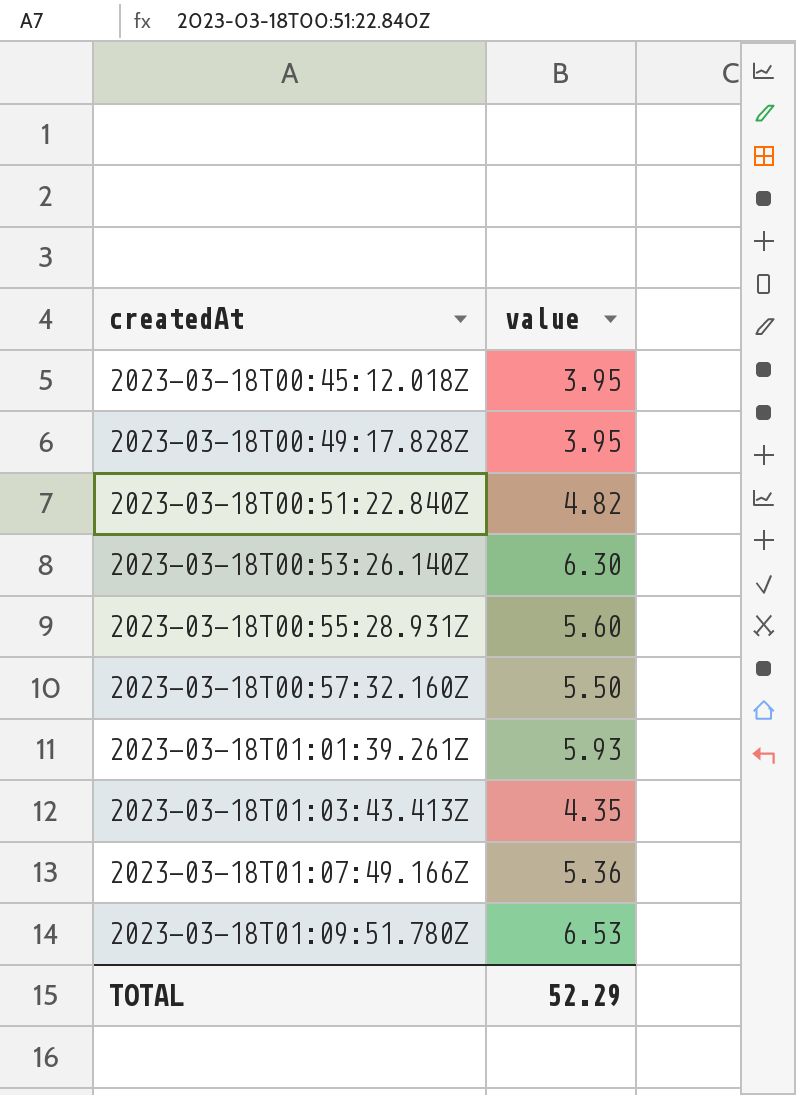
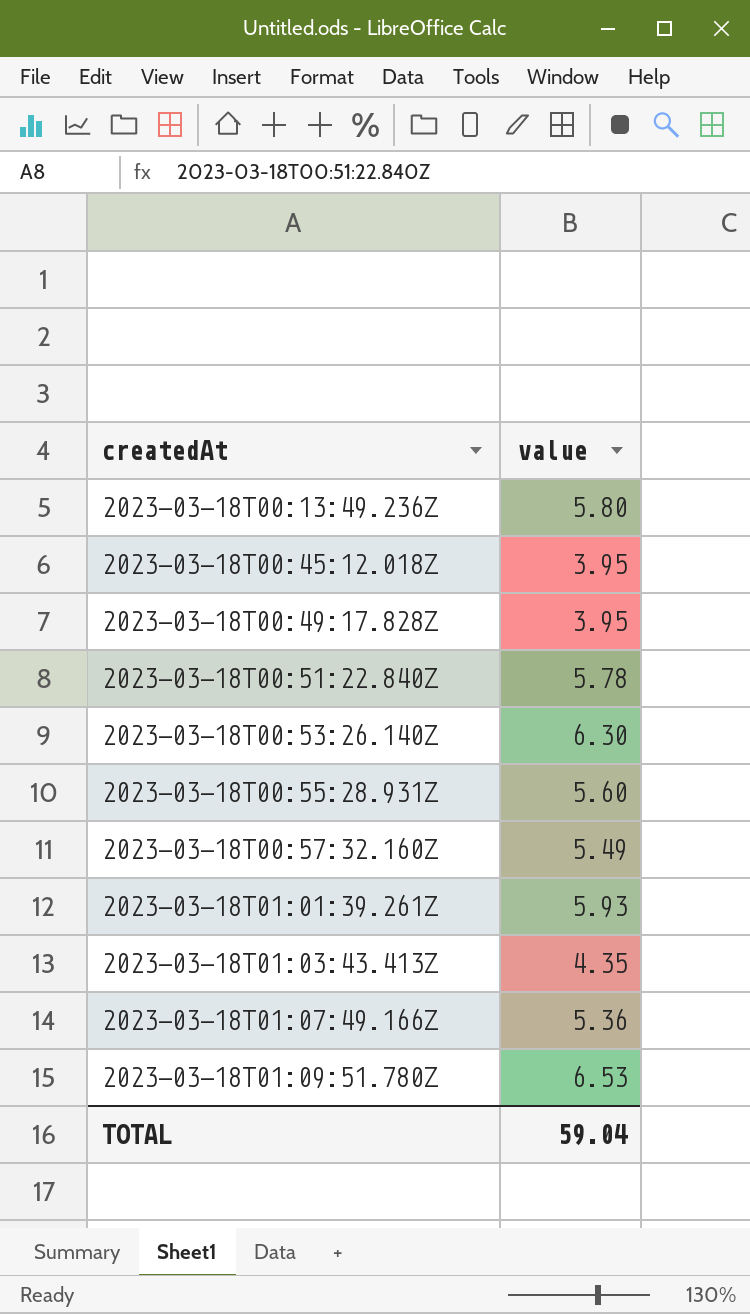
row 2023-03-18T00:13:49.236Z: none -> 5.80
2023-03-18T00:51:22.840Z | value: 4.82 -> 5.78
2023-03-18T00:57:32.160Z | value: 5.50 -> 5.49
TOTAL | value: 52.29 -> 59.04

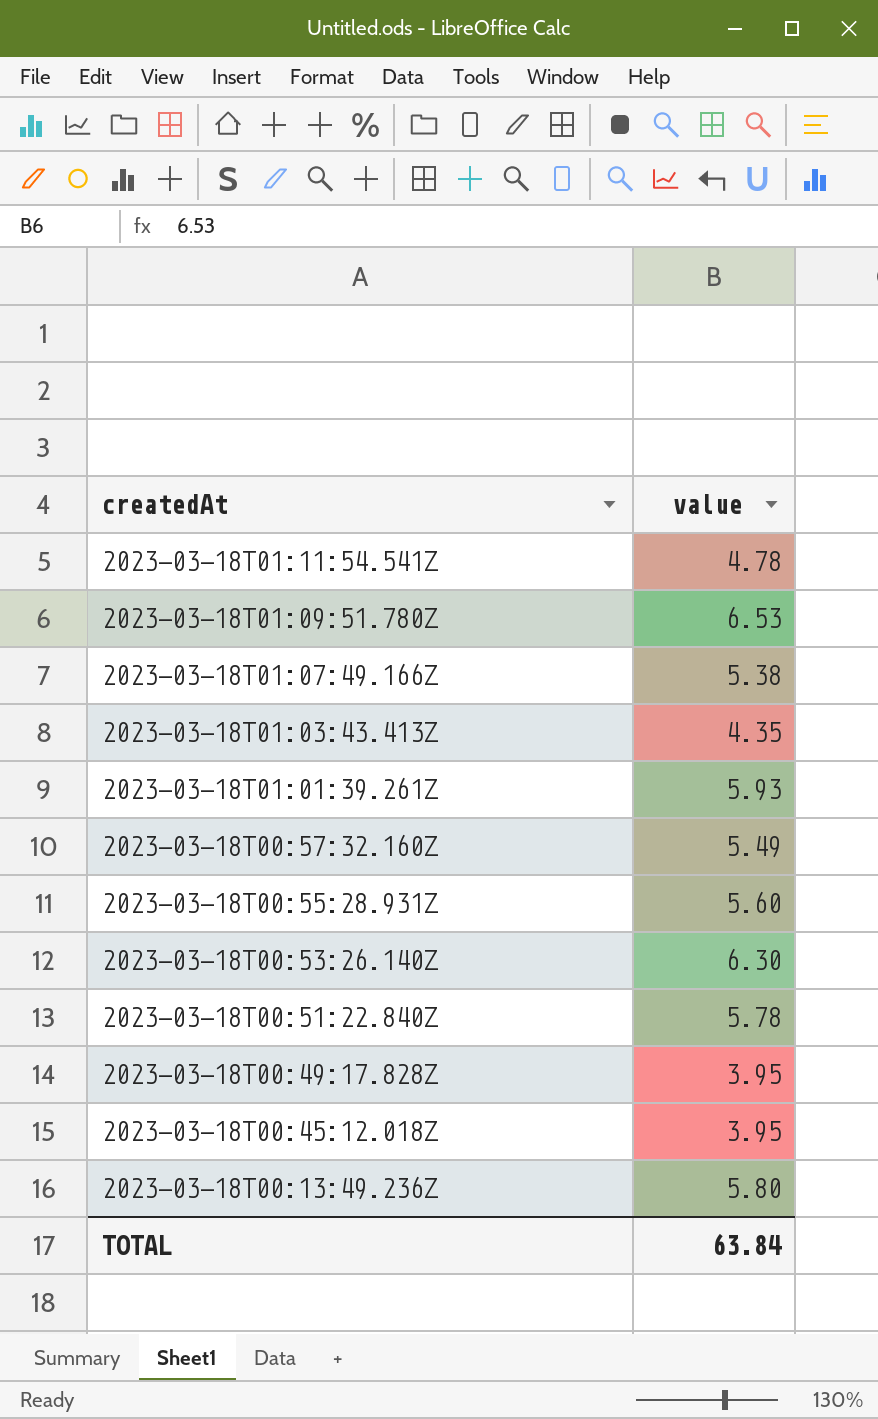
row order: createdAt ascending -> createdAt descending
row 2023-03-18T01:11:54.541Z: none -> 4.78
2023-03-18T01:07:49.166Z | value: 5.36 -> 5.38
TOTAL | value: 59.04 -> 63.84

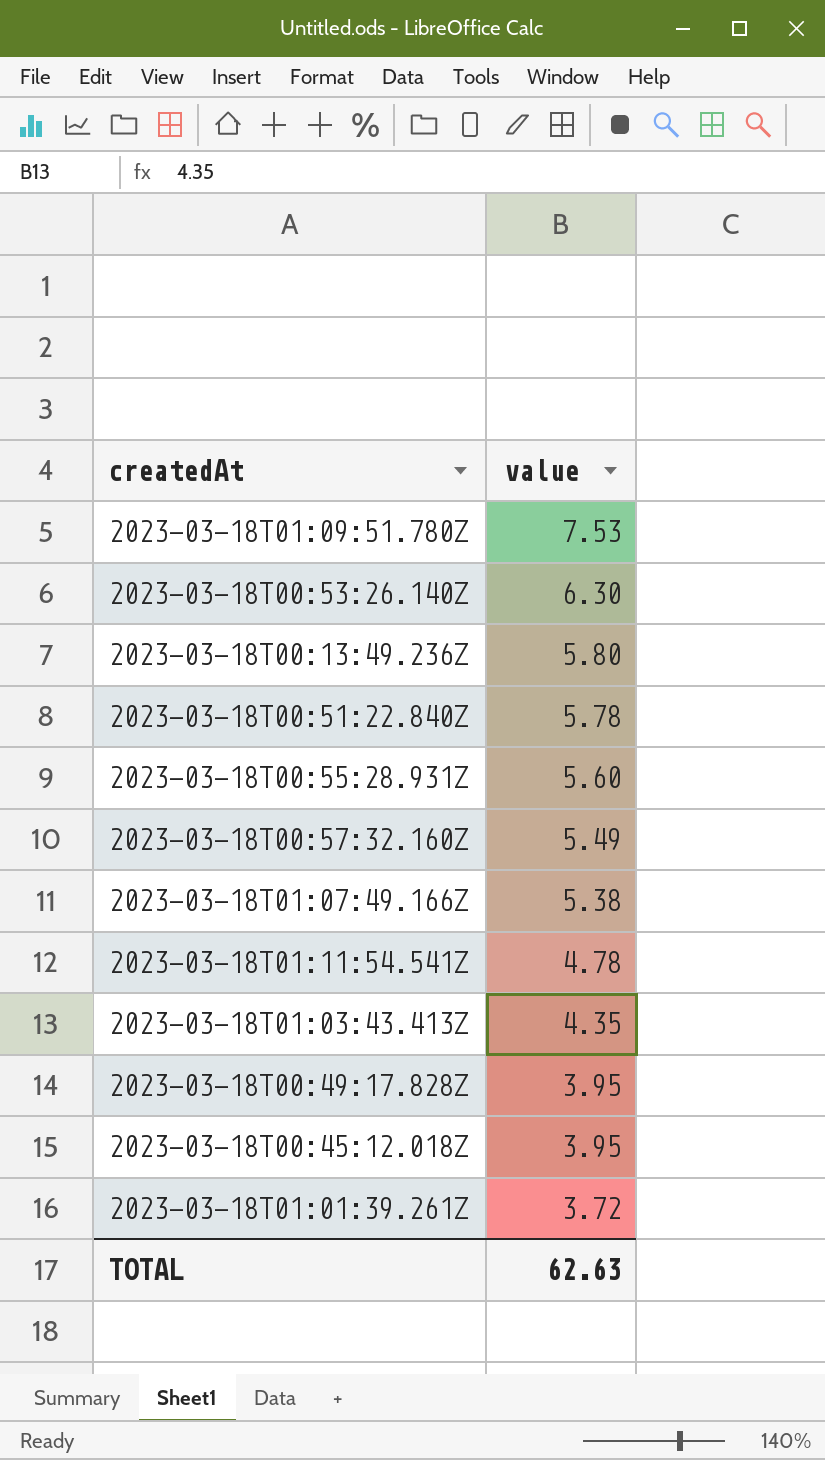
row order: createdAt descending -> value descending
2023-03-18T01:09:51.780Z | value: 6.53 -> 7.53
2023-03-18T01:01:39.261Z | value: 5.93 -> 3.72
TOTAL | value: 63.84 -> 62.63

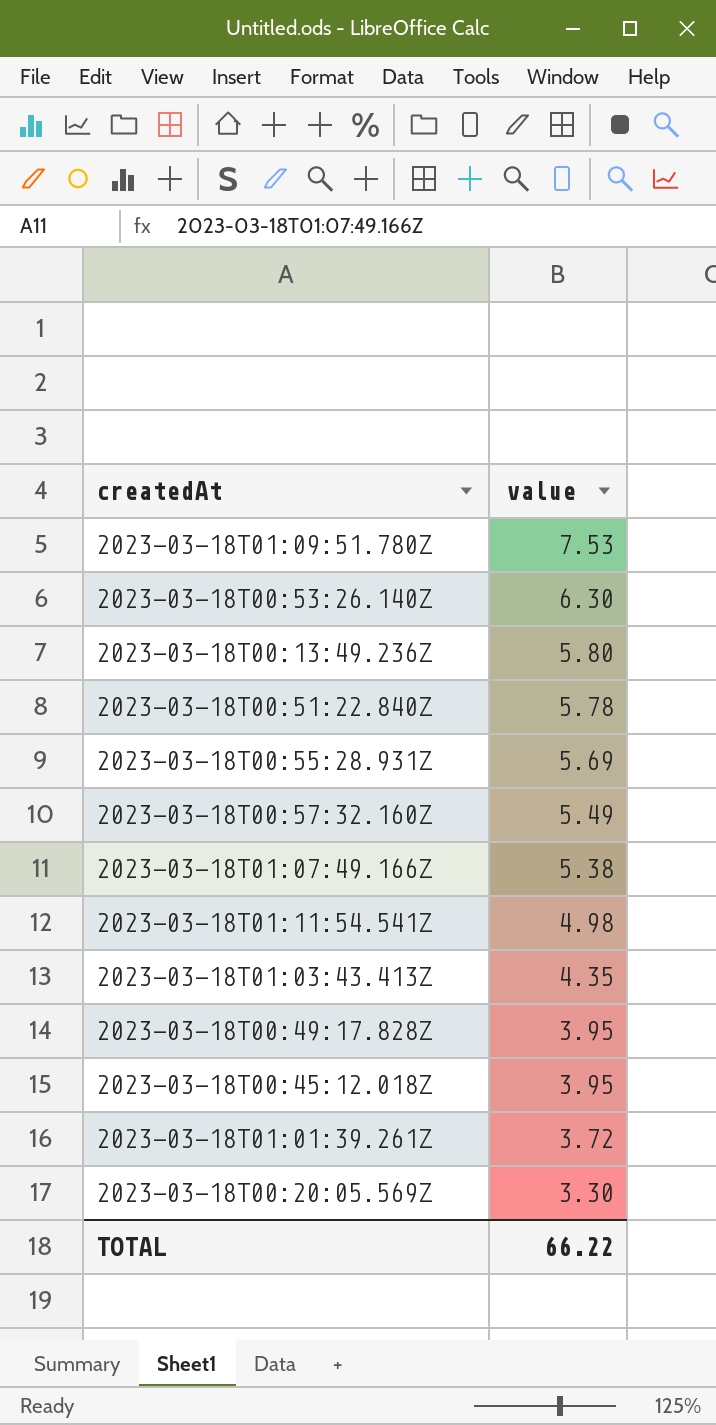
2023-03-18T00:55:28.931Z | value: 5.60 -> 5.69
2023-03-18T01:11:54.541Z | value: 4.78 -> 4.98
row 2023-03-18T00:20:05.569Z: none -> 3.30
TOTAL | value: 62.63 -> 66.22

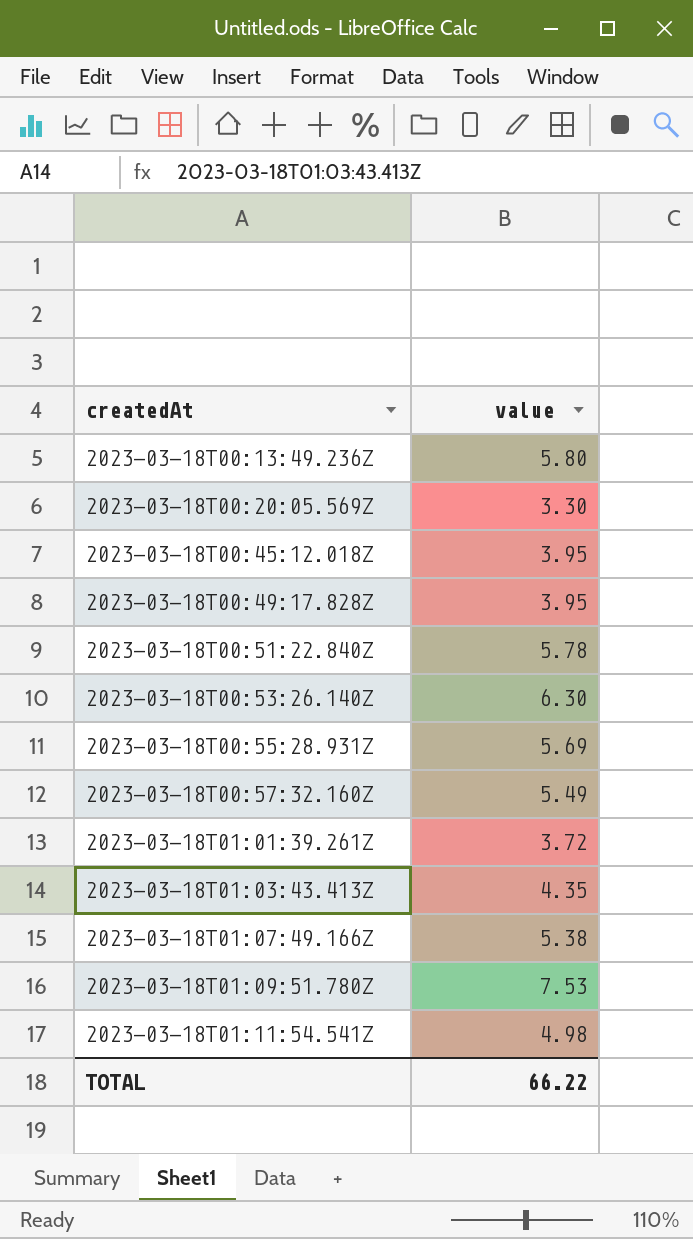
row order: value descending -> createdAt ascending

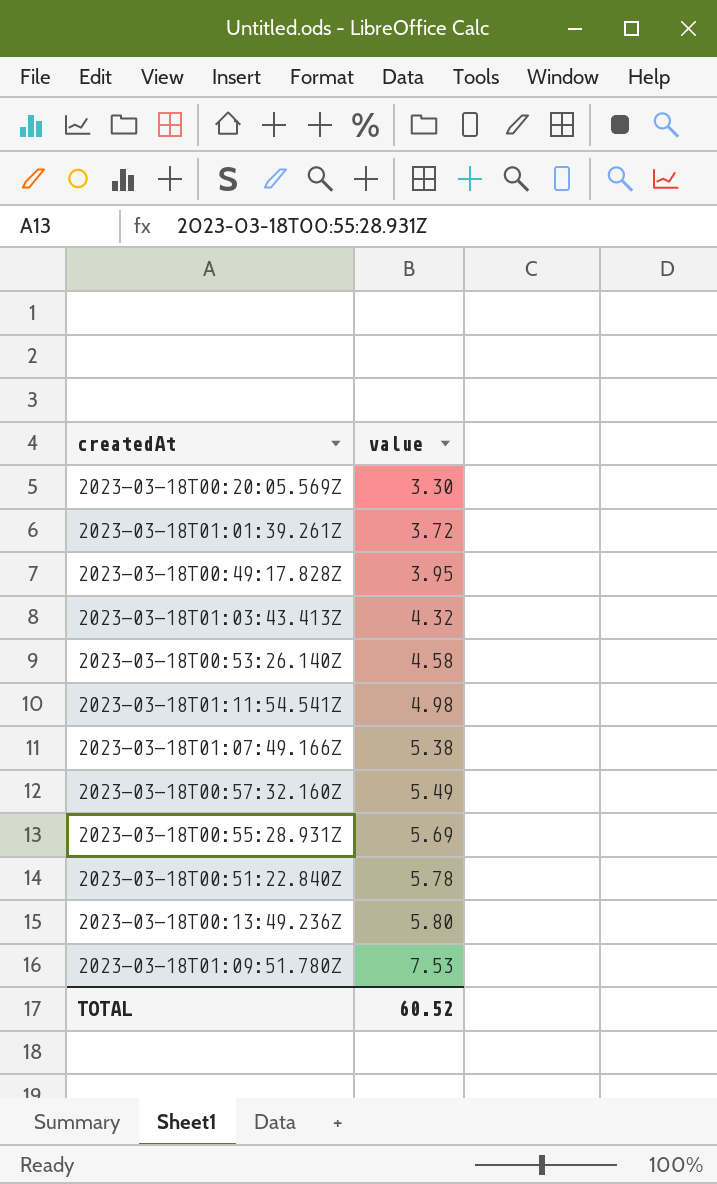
row order: createdAt ascending -> value ascending
row 2023-03-18T00:45:12.018Z: 3.95 -> none
2023-03-18T01:03:43.413Z | value: 4.35 -> 4.32
2023-03-18T00:53:26.140Z | value: 6.30 -> 4.58
TOTAL | value: 66.22 -> 60.52

